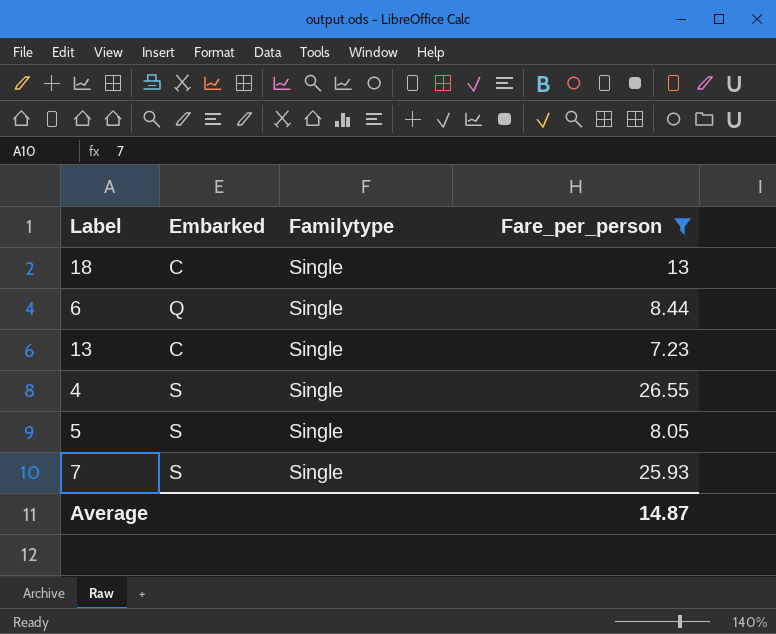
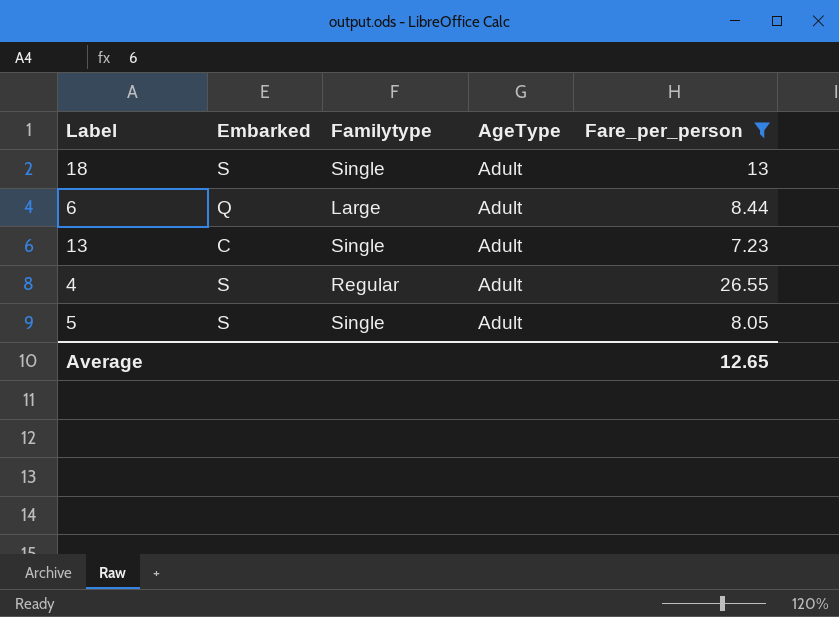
column AgeType | position: none -> 4
row 7: S | Single | 25.93 -> none
18 | Embarked: C -> S
6 | Familytype: Single -> Large
4 | Familytype: Single -> Regular
Average | Fare_per_person: 14.87 -> 12.65

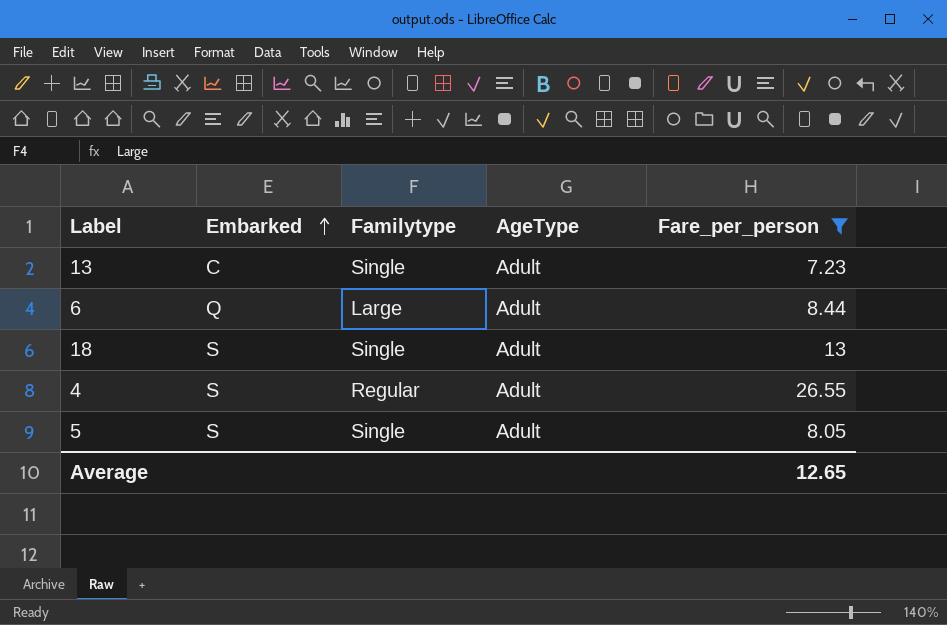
row order: none -> Embarked ascending

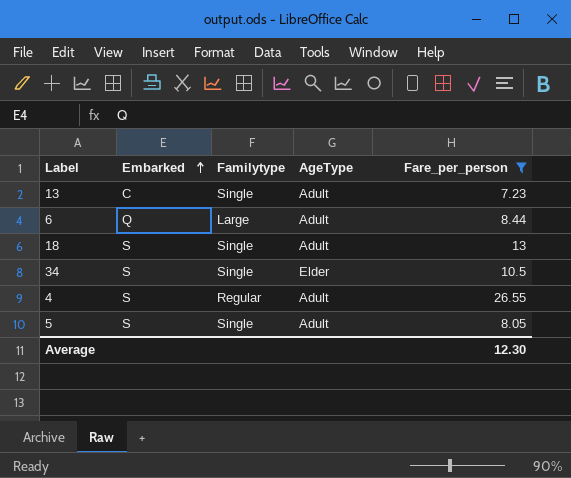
row 34: none -> S | Single | Elder | 10.5
Average | Fare_per_person: 12.65 -> 12.30

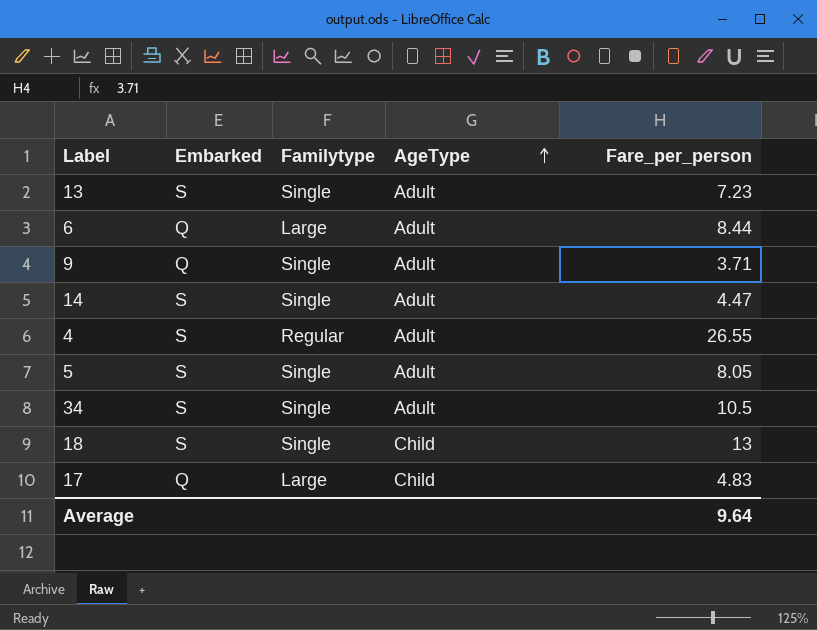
filter: Fare_per_person >= 7.23 -> none
row order: Embarked ascending -> AgeType ascending
13 | Embarked: C -> S
34 | AgeType: Elder -> Adult
18 | AgeType: Adult -> Child
Average | Fare_per_person: 12.30 -> 9.64

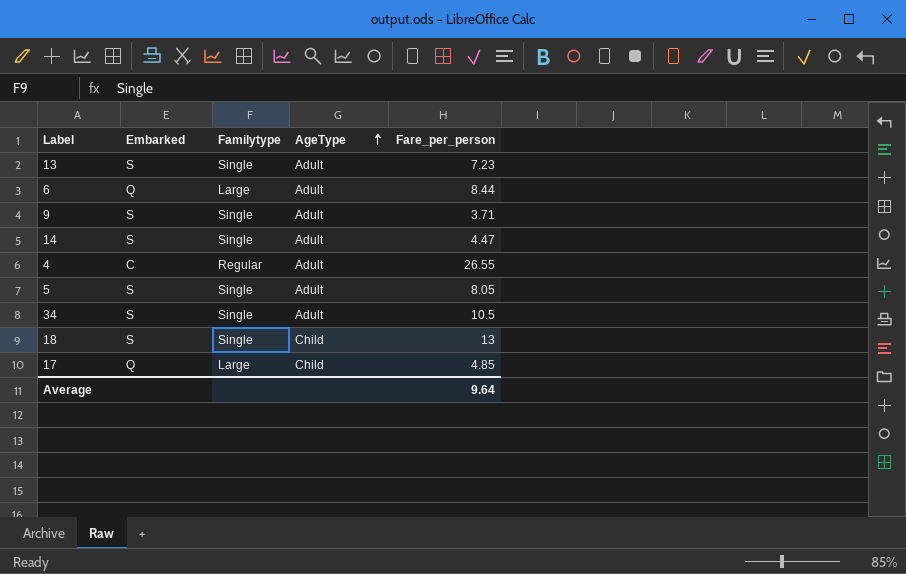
9 | Embarked: Q -> S
4 | Embarked: S -> C
17 | Fare_per_person: 4.83 -> 4.85

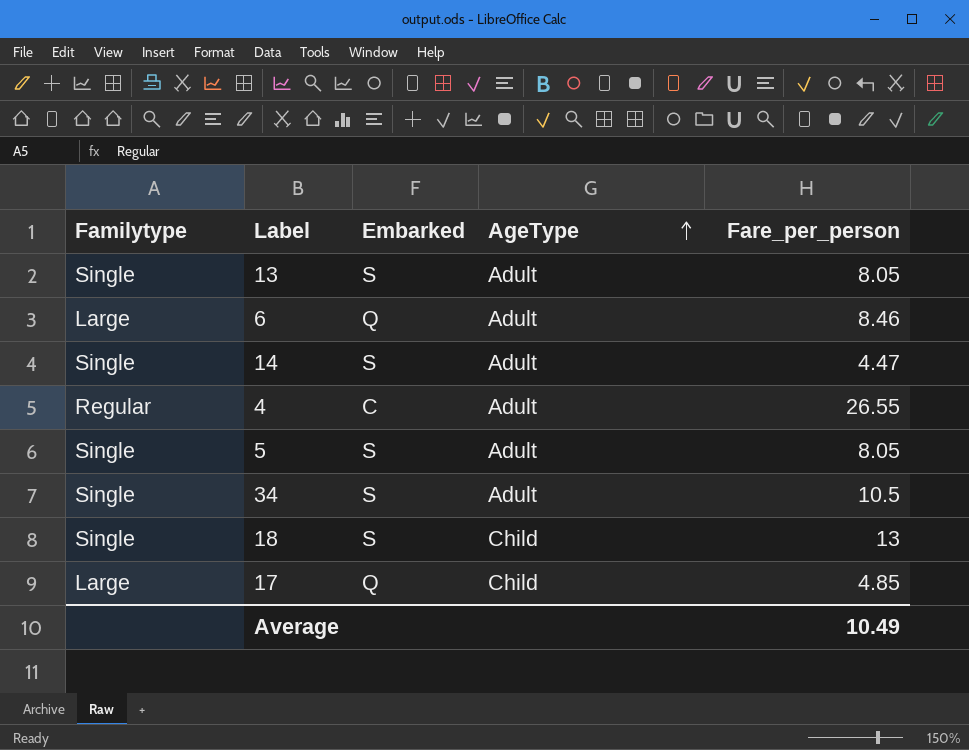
column Familytype | position: 3 -> 1
row 9: S | Single | Adult | 3.71 -> none
13 | Fare_per_person: 7.23 -> 8.05
6 | Fare_per_person: 8.44 -> 8.46
Average | Fare_per_person: 9.64 -> 10.49

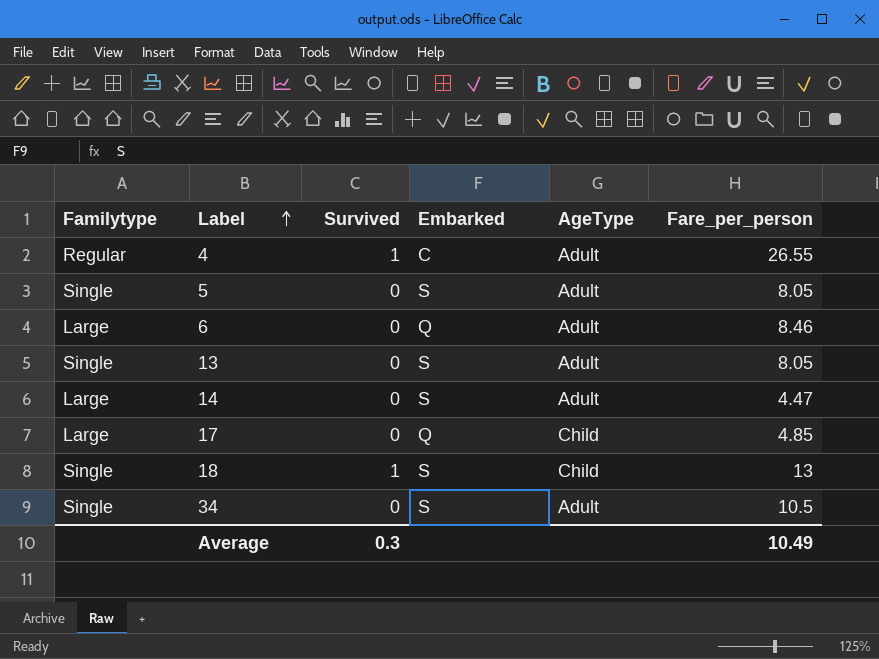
row order: AgeType ascending -> Label ascending
column Survived | position: none -> 3
14 | Familytype: Single -> Large

